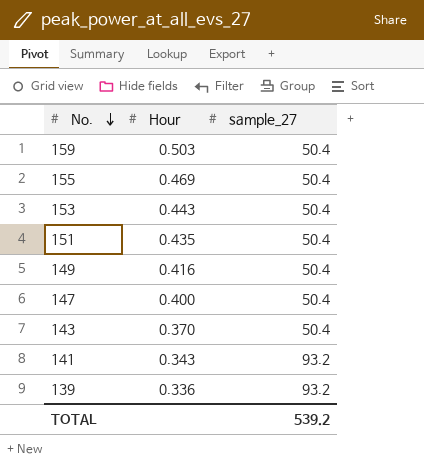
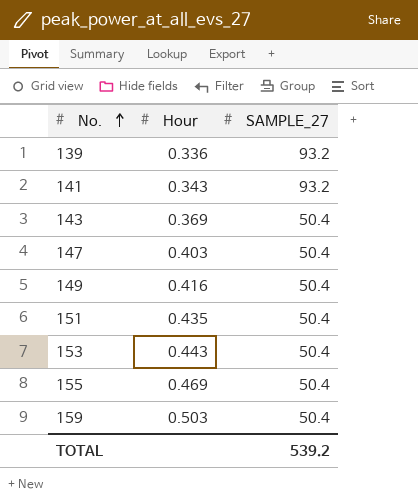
row order: No. descending -> No. ascending
column name: sample_27 -> SAMPLE_27
143 | Hour: 0.370 -> 0.369
147 | Hour: 0.400 -> 0.403

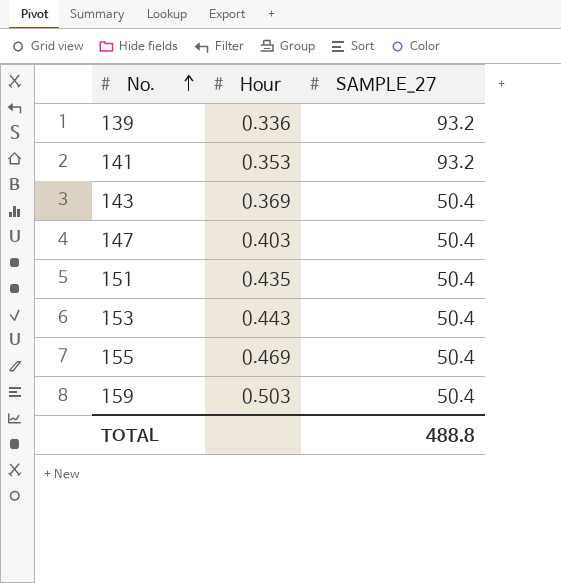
row 149: 0.416 | 50.4 -> none
141 | Hour: 0.343 -> 0.353
TOTAL | SAMPLE_27: 539.2 -> 488.8

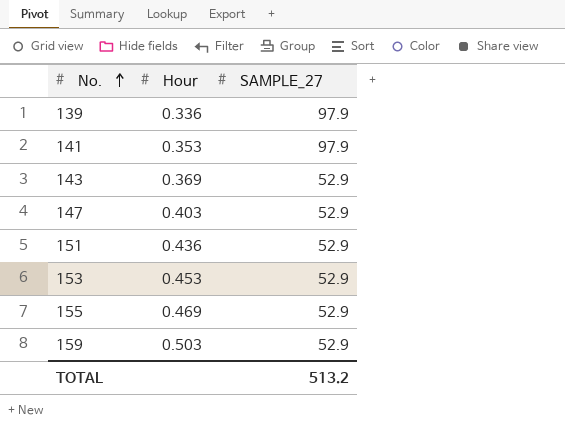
139 | SAMPLE_27: 93.2 -> 97.9
141 | SAMPLE_27: 93.2 -> 97.9
143 | SAMPLE_27: 50.4 -> 52.9
147 | SAMPLE_27: 50.4 -> 52.9
151 | Hour: 0.435 -> 0.436
151 | SAMPLE_27: 50.4 -> 52.9
153 | Hour: 0.443 -> 0.453
153 | SAMPLE_27: 50.4 -> 52.9
155 | SAMPLE_27: 50.4 -> 52.9
159 | SAMPLE_27: 50.4 -> 52.9
TOTAL | SAMPLE_27: 488.8 -> 513.2

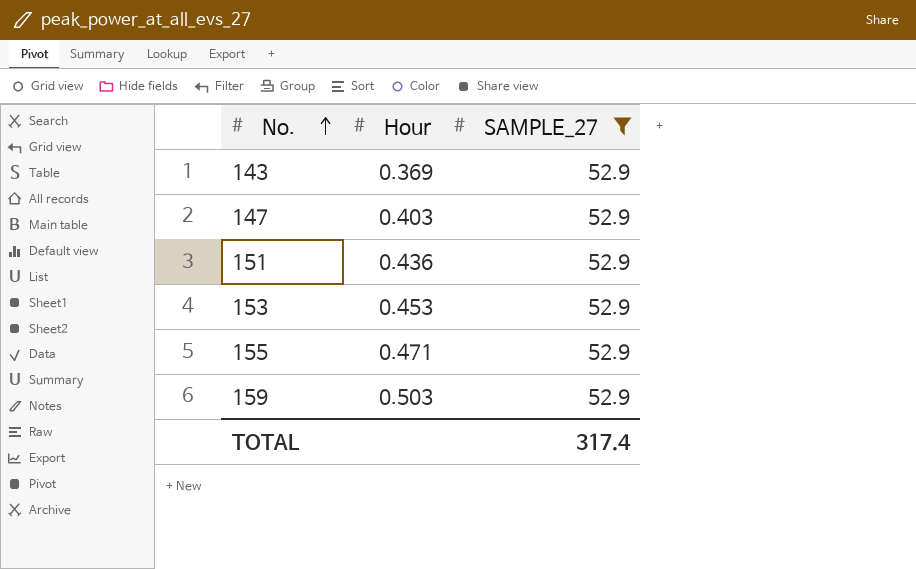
filter: none -> SAMPLE_27 = 52.9
155 | Hour: 0.469 -> 0.471
TOTAL | SAMPLE_27: 513.2 -> 317.4

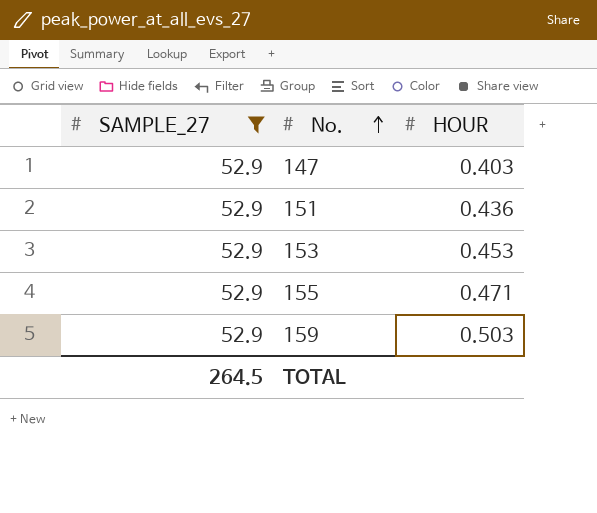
column SAMPLE_27 | position: 3 -> 1
column name: Hour -> HOUR
row 143: 0.369 | 52.9 -> none
TOTAL | SAMPLE_27: 317.4 -> 264.5

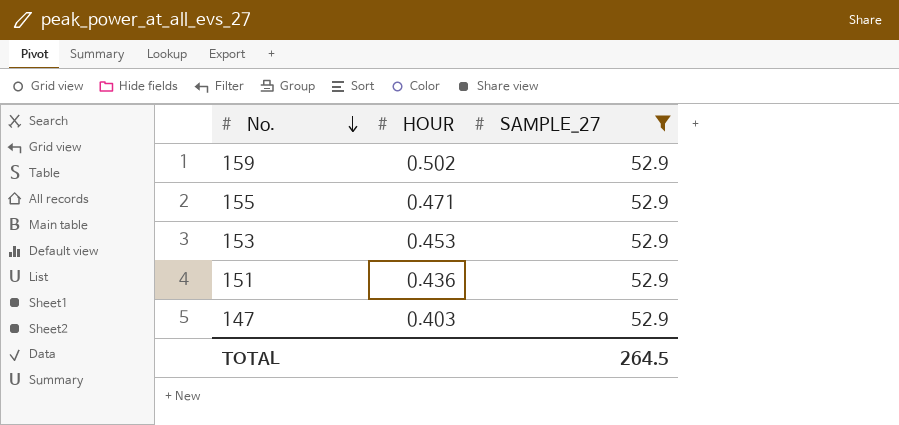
row order: No. ascending -> No. descending
column SAMPLE_27 | position: 1 -> 3
159 | HOUR: 0.503 -> 0.502

